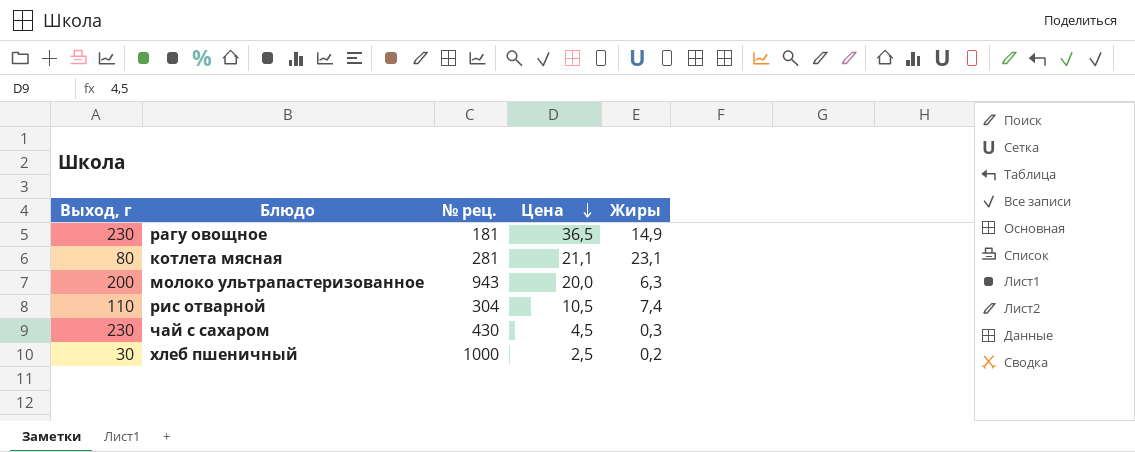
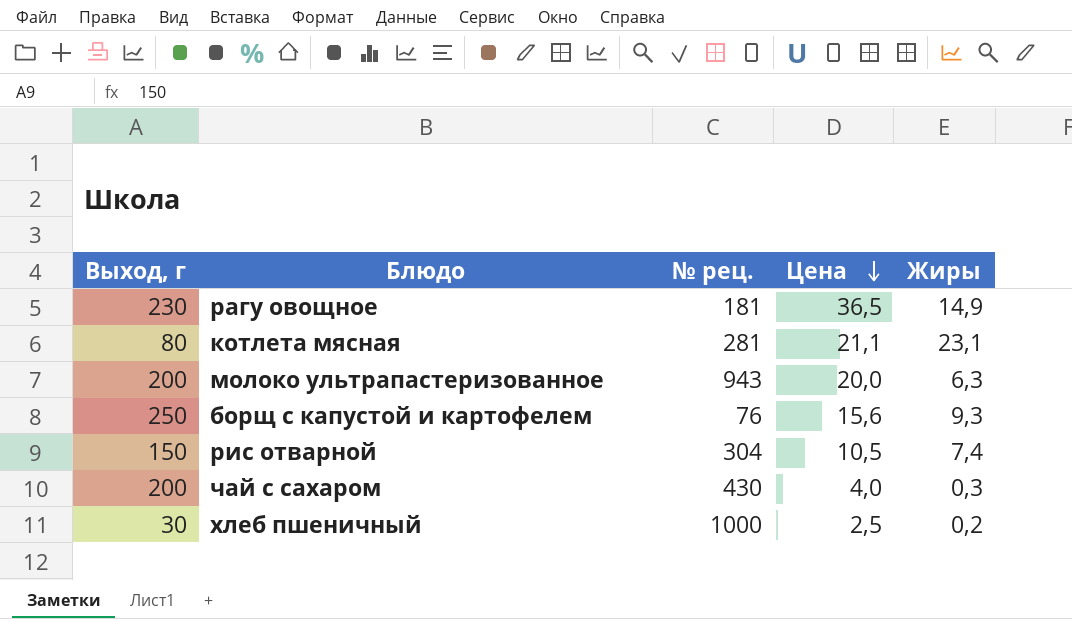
row борщ с капустой и картофелем: none -> 250 | 76 | 15,6 | 9,3
рис отварной | Выход, г: 110 -> 150
чай с сахаром | Выход, г: 230 -> 200
чай с сахаром | Цена: 4,5 -> 4,0

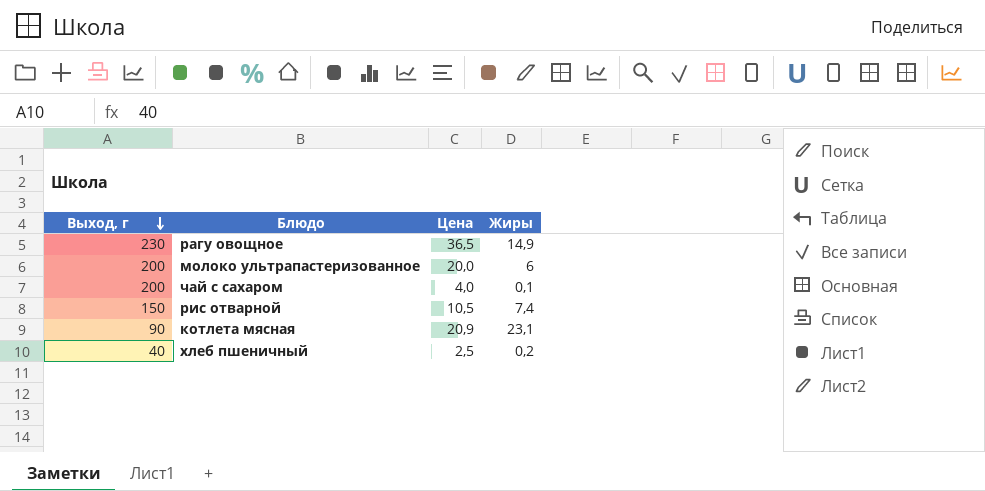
row order: Цена descending -> Выход, г descending
column № рец. | position: 3 -> none
row борщ с капустой и картофелем: 250 | 76 | 15,6 | 9,3 -> none
молоко ультрапастеризованное | Жиры: 6,3 -> 6
чай с сахаром | Жиры: 0,3 -> 0,1
котлета мясная | Выход, г: 80 -> 90
котлета мясная | Цена: 21,1 -> 20,9
хлеб пшеничный | Выход, г: 30 -> 40

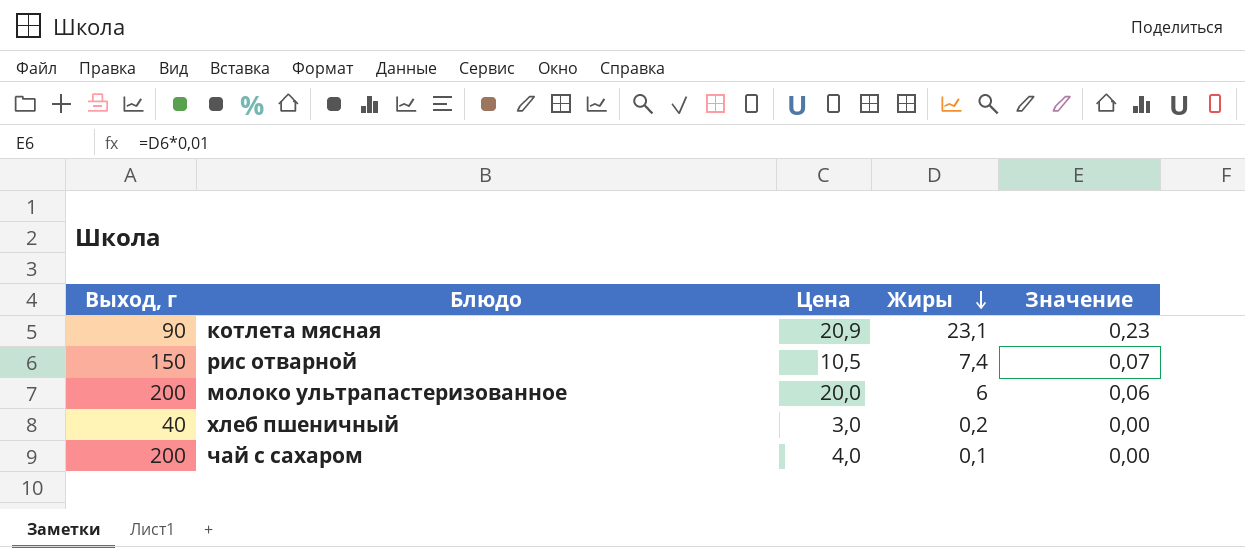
row order: Выход, г descending -> Жиры descending
column Значение | formula: none -> [Жиры] * 0,01
row рагу овощное: 230 | 36,5 | 14,9 -> none
хлеб пшеничный | Цена: 2,5 -> 3,0

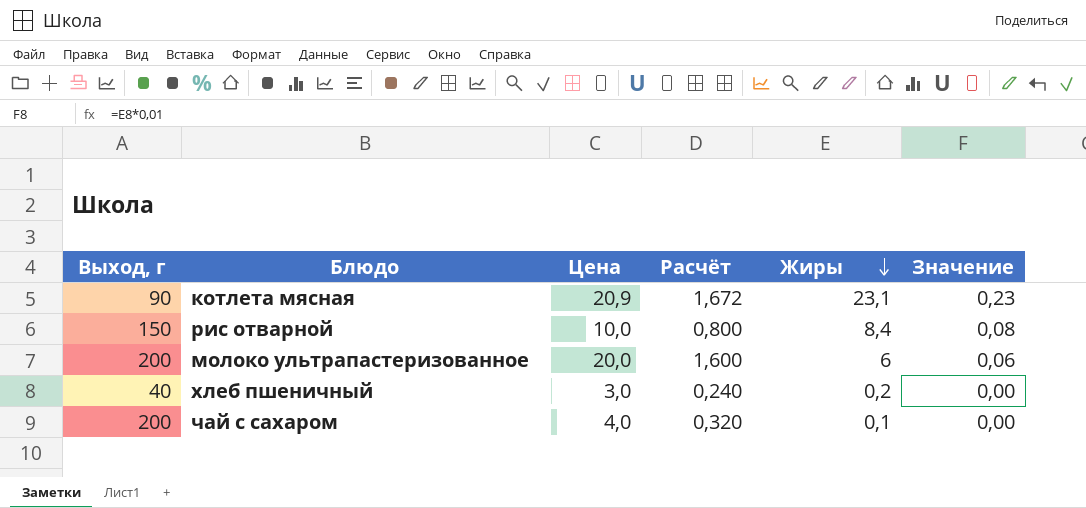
column Расчёт | formula: none -> [Цена] * 0,08
рис отварной | Цена: 10,5 -> 10,0
рис отварной | Жиры: 7,4 -> 8,4
рис отварной | Значение: 0,07 -> 0,08

